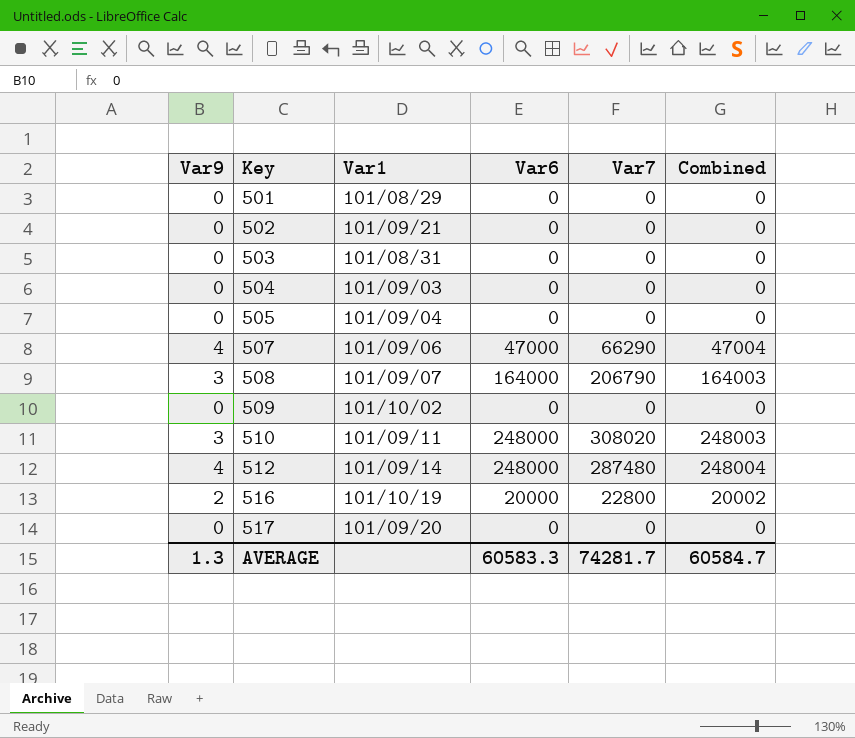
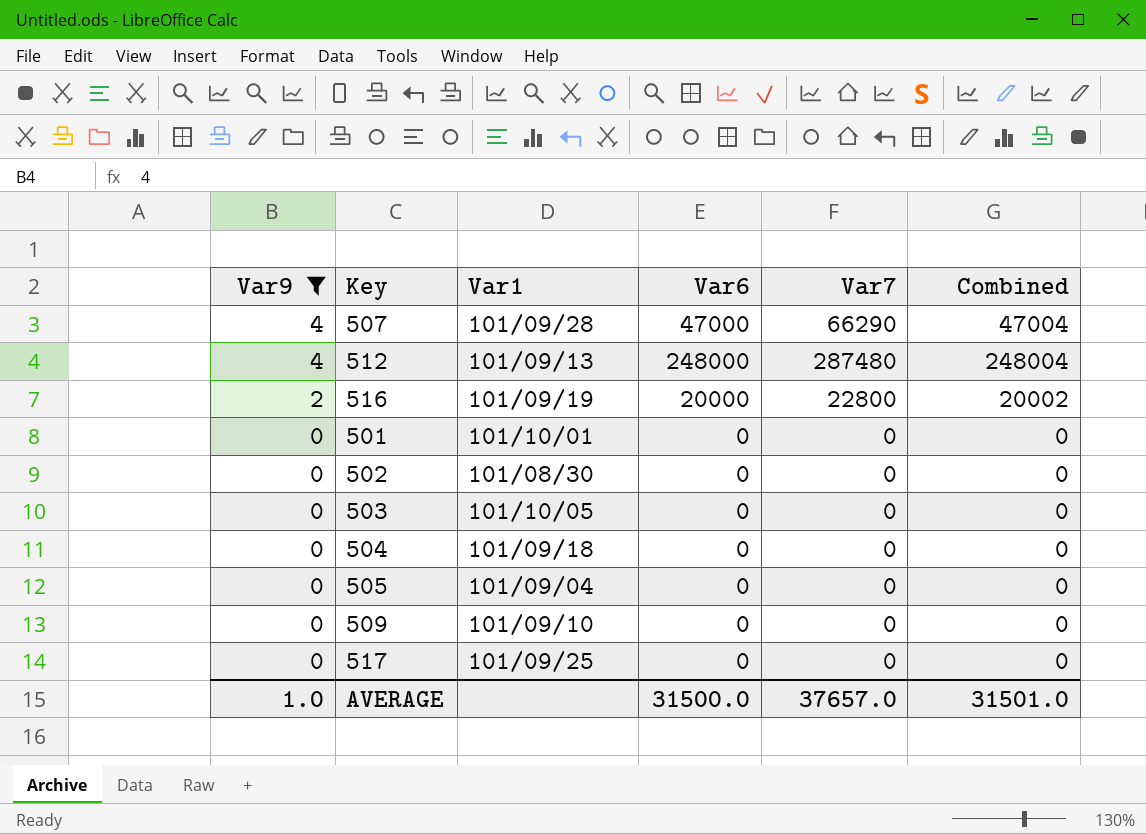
filter: none -> Var9 != 3
row order: Key ascending -> Var9 descending
507 | Var1: 101/09/06 -> 101/09/28
512 | Var1: 101/09/14 -> 101/09/13
516 | Var1: 101/10/19 -> 101/09/19
501 | Var1: 101/08/29 -> 101/10/01
502 | Var1: 101/09/21 -> 101/08/30
503 | Var1: 101/08/31 -> 101/10/05
504 | Var1: 101/09/03 -> 101/09/18
509 | Var1: 101/10/02 -> 101/09/10
517 | Var1: 101/09/20 -> 101/09/25
AVERAGE | Var9: 1.3 -> 1.0
AVERAGE | Var6: 60583.3 -> 31500.0
AVERAGE | Var7: 74281.7 -> 37657.0
AVERAGE | Combined: 60584.7 -> 31501.0

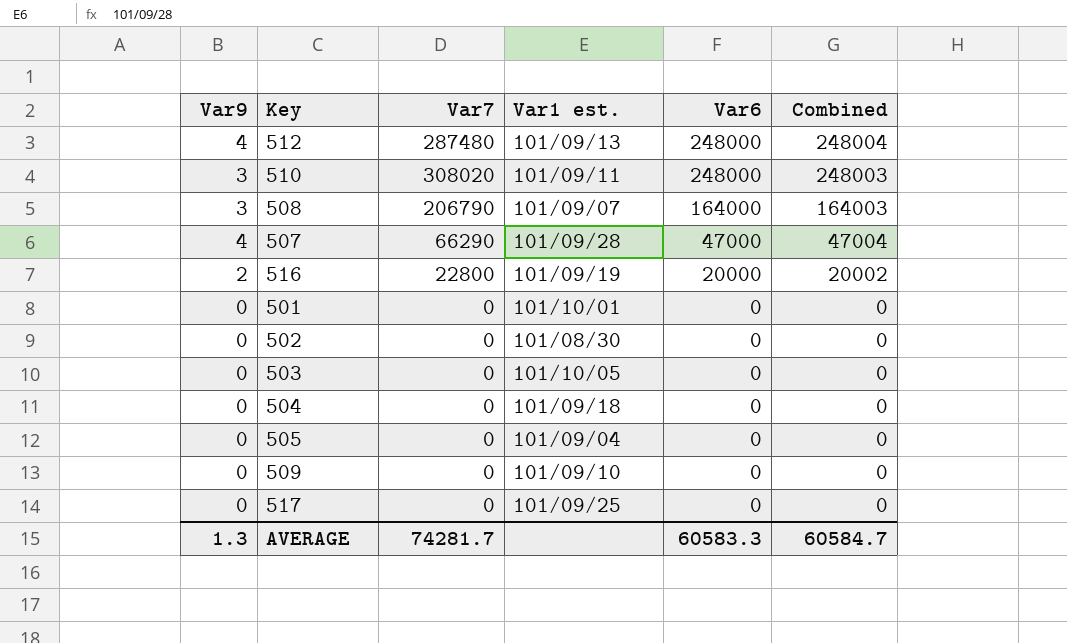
filter: Var9 != 3 -> none
row order: Var9 descending -> Var6 descending
column Var7 | position: 5 -> 3
column name: Var1 -> Var1 est.
AVERAGE | Var9: 1.0 -> 1.3
AVERAGE | Var7: 37657.0 -> 74281.7
AVERAGE | Var6: 31500.0 -> 60583.3
AVERAGE | Combined: 31501.0 -> 60584.7

